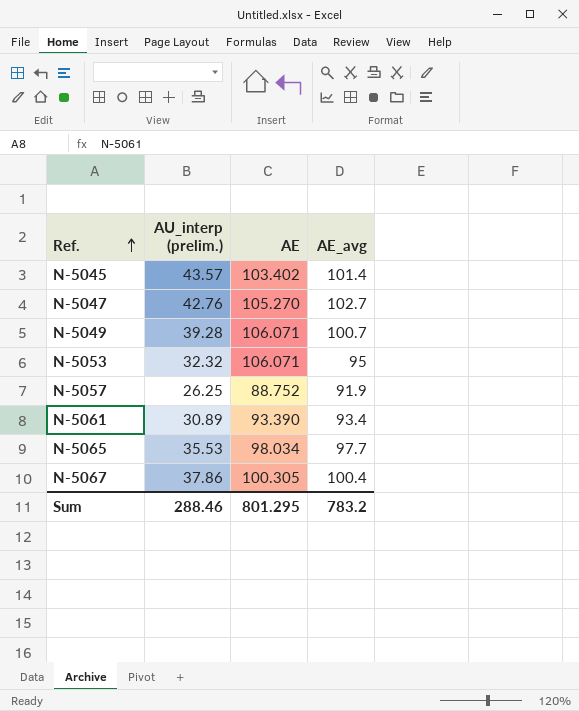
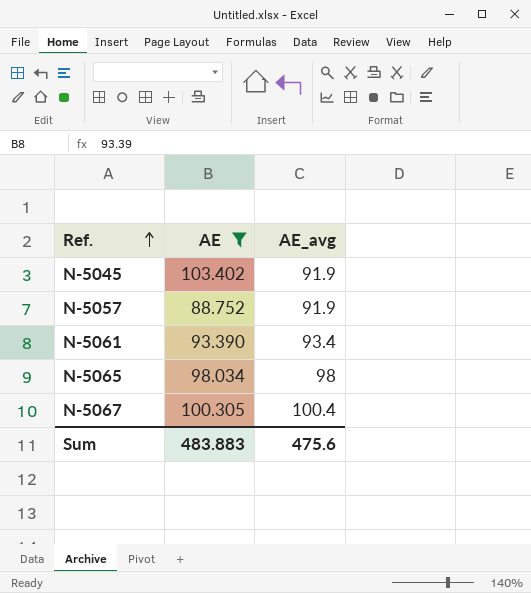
filter: none -> AE <= 103.402
column AU_interp (prelim.) | position: 2 -> none
N-5045 | AE_avg: 101.4 -> 91.9
N-5065 | AE_avg: 97.7 -> 98
Sum | AE: 801.295 -> 483.883
Sum | AE_avg: 783.2 -> 475.6

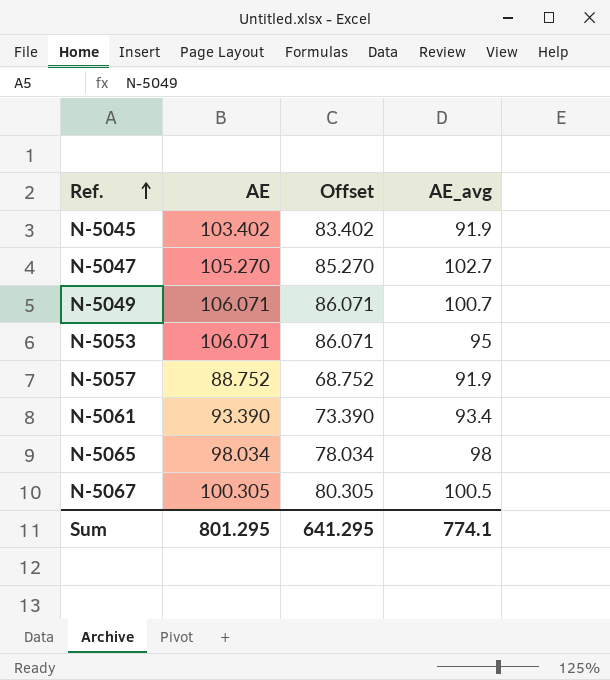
filter: AE <= 103.402 -> none
column Offset | formula: none -> [AE] - 20
N-5067 | AE_avg: 100.4 -> 100.5
Sum | AE: 483.883 -> 801.295
Sum | AE_avg: 475.6 -> 774.1

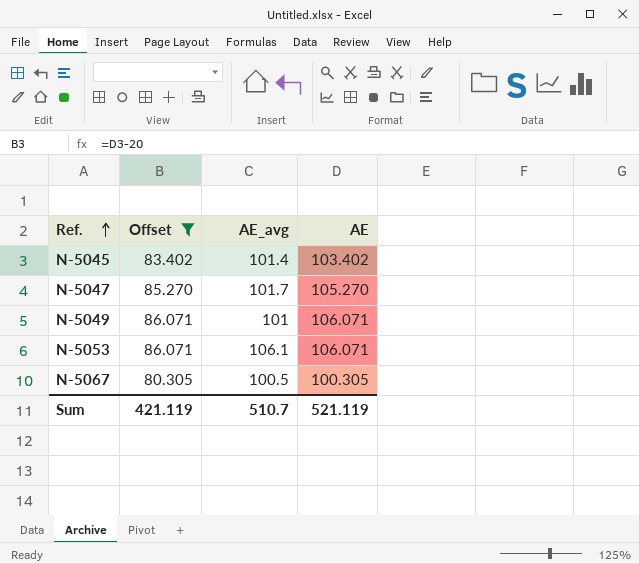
filter: none -> Offset >= 80.305
column AE | position: 2 -> 4
N-5045 | AE_avg: 91.9 -> 101.4
N-5047 | AE_avg: 102.7 -> 101.7
N-5049 | AE_avg: 100.7 -> 101
N-5053 | AE_avg: 95 -> 106.1
Sum | Offset: 641.295 -> 421.119
Sum | AE_avg: 774.1 -> 510.7
Sum | AE: 801.295 -> 521.119

